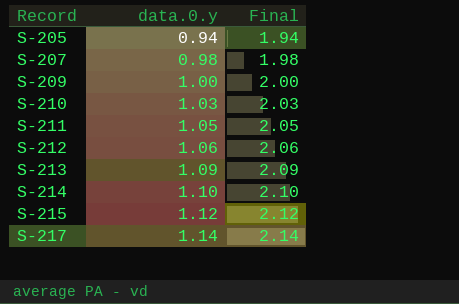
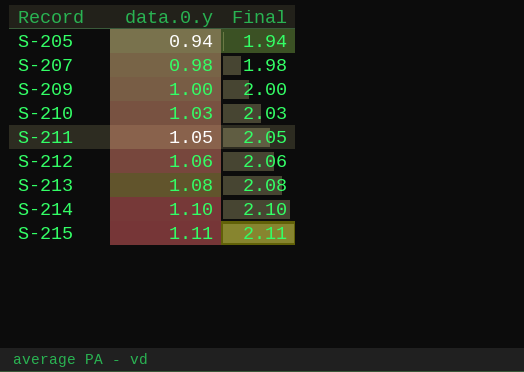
row S-217: 1.14 | 2.14 -> none
S-213 | data.0.y: 1.09 -> 1.08
S-213 | Final: 2.09 -> 2.08
S-215 | data.0.y: 1.12 -> 1.11
S-215 | Final: 2.12 -> 2.11

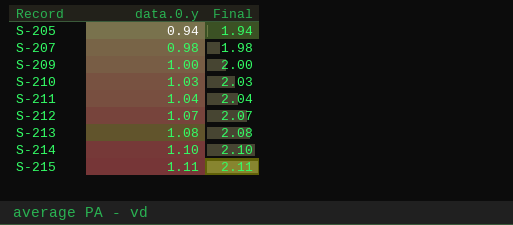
S-211 | data.0.y: 1.05 -> 1.04
S-211 | Final: 2.05 -> 2.04
S-212 | data.0.y: 1.06 -> 1.07
S-212 | Final: 2.06 -> 2.07

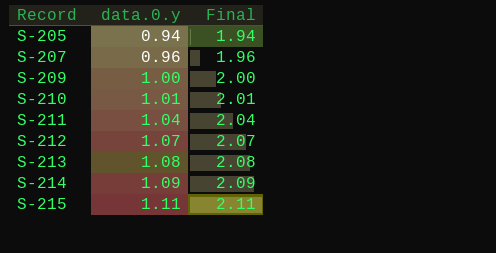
S-207 | data.0.y: 0.98 -> 0.96
S-207 | Final: 1.98 -> 1.96
S-210 | data.0.y: 1.03 -> 1.01
S-210 | Final: 2.03 -> 2.01
S-214 | data.0.y: 1.10 -> 1.09
S-214 | Final: 2.10 -> 2.09

